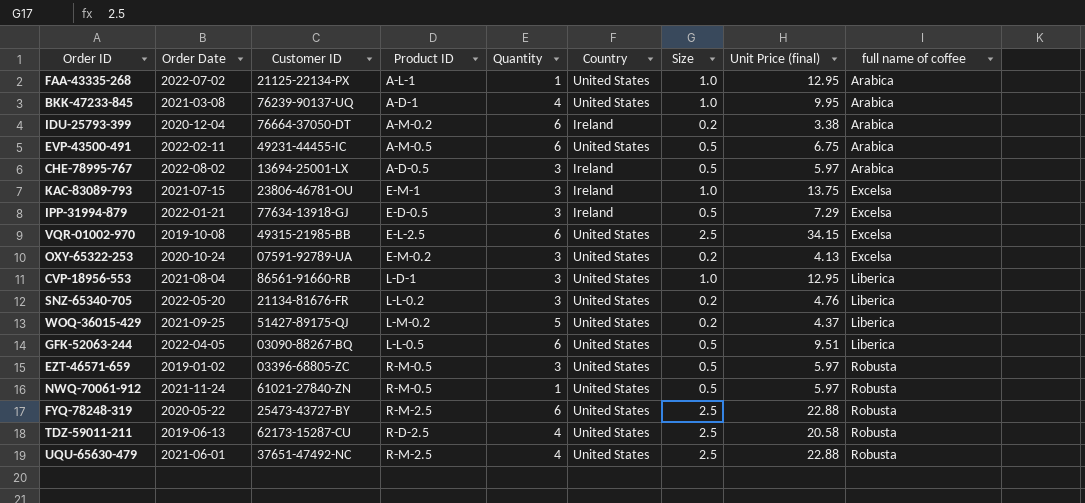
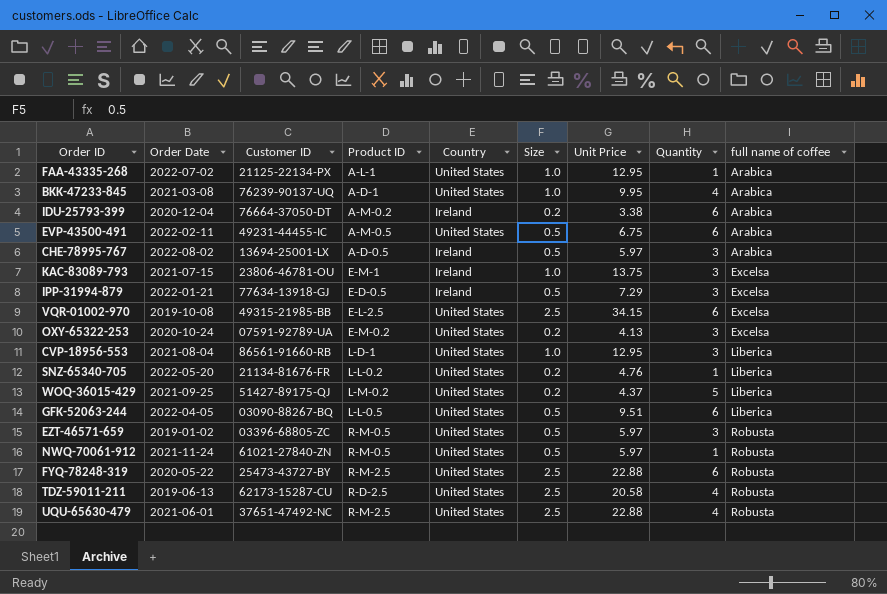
column name: Unit Price (final) -> Unit Price
column Quantity | position: 5 -> 8
SNZ-65340-705 | Quantity: 3 -> 1

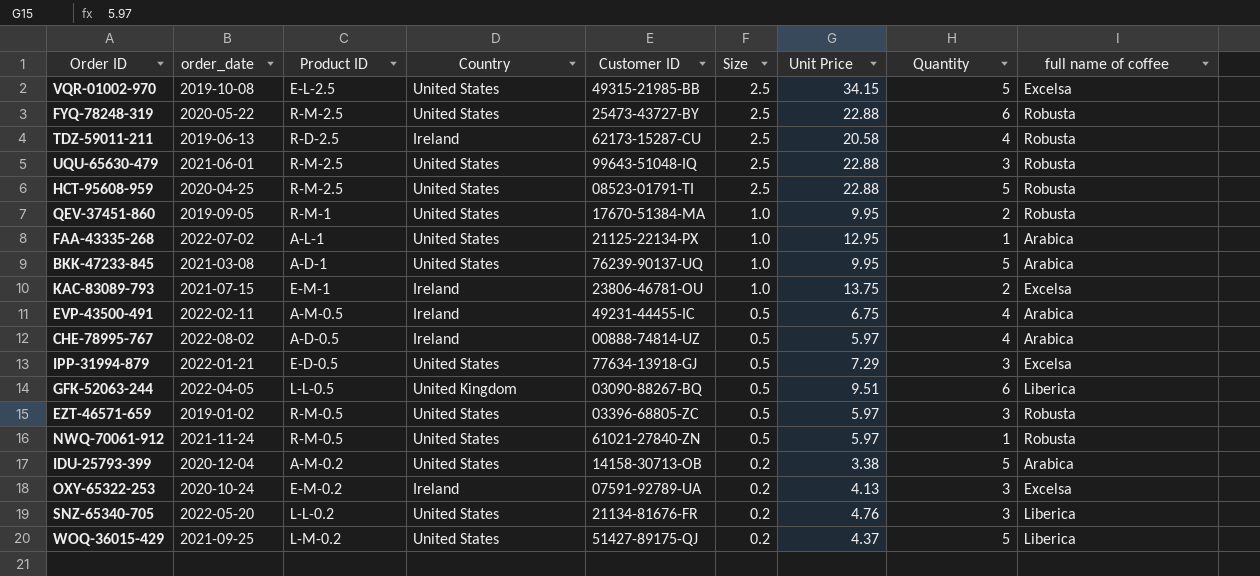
row order: full name of coffee ascending -> Size descending
column name: Order Date -> order_date
column Customer ID | position: 3 -> 5
row CVP-18956-553: 2021-08-04 | 86561-91660-RB | L-D-1 | United States | 1.0 | 12.95 | 3 | Liberica -> none
VQR-01002-970 | Quantity: 6 -> 5
TDZ-59011-211 | Country: United States -> Ireland
UQU-65630-479 | Customer ID: 37651-47492-NC -> 99643-51048-IQ
UQU-65630-479 | Quantity: 4 -> 3
row HCT-95608-959: none -> 2020-04-25 | R-M-2.5 | United States | 08523-01791-TI | 2.5 | 22.88 | 5 | Robusta
row QEV-37451-860: none -> 2019-09-05 | R-M-1 | United States | 17670-51384-MA | 1.0 | 9.95 | 2 | Robusta
BKK-47233-845 | Quantity: 4 -> 5
KAC-83089-793 | Quantity: 3 -> 2
EVP-43500-491 | Country: United States -> Ireland
EVP-43500-491 | Quantity: 6 -> 4
CHE-78995-767 | Customer ID: 13694-25001-LX -> 00888-74814-UZ
CHE-78995-767 | Quantity: 3 -> 4
IPP-31994-879 | Country: Ireland -> United States
GFK-52063-244 | Country: United States -> United Kingdom
IDU-25793-399 | Country: Ireland -> United States
IDU-25793-399 | Customer ID: 76664-37050-DT -> 14158-30713-OB
IDU-25793-399 | Quantity: 6 -> 5
OXY-65322-253 | Country: United States -> Ireland
SNZ-65340-705 | Quantity: 1 -> 3

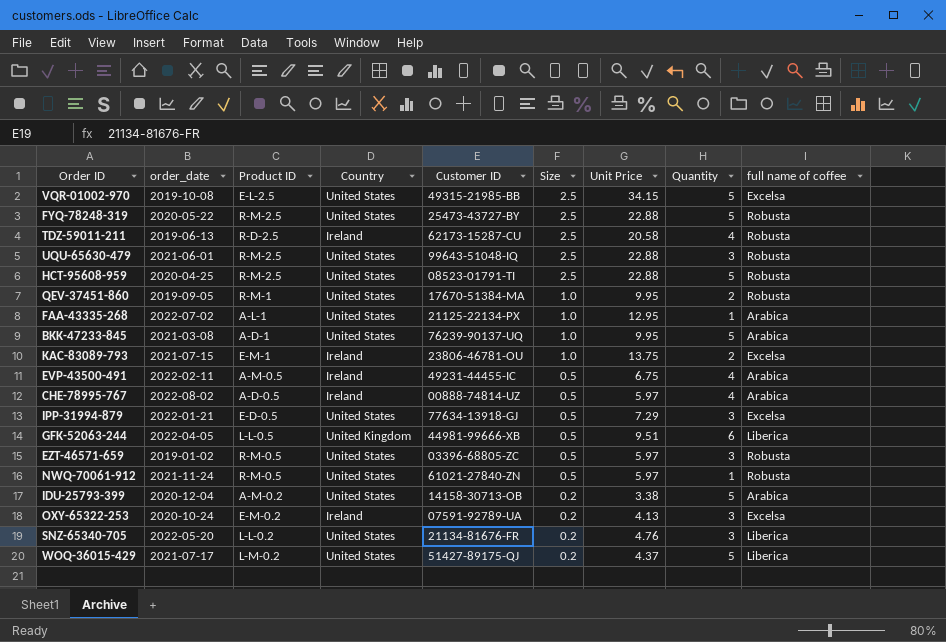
FYQ-78248-319 | Quantity: 6 -> 5
GFK-52063-244 | Customer ID: 03090-88267-BQ -> 44981-99666-XB
WOQ-36015-429 | order_date: 2021-09-25 -> 2021-07-17

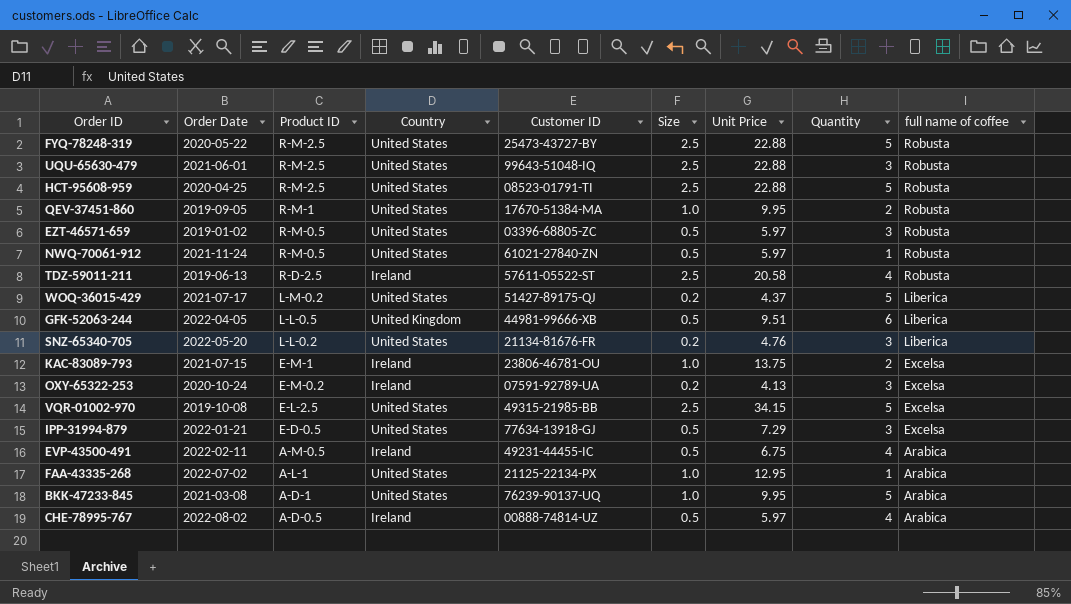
row order: Size descending -> Product ID descending
column name: order_date -> Order Date
row IDU-25793-399: 2020-12-04 | A-M-0.2 | United States | 14158-30713-OB | 0.2 | 3.38 | 5 | Arabica -> none
TDZ-59011-211 | Customer ID: 62173-15287-CU -> 57611-05522-ST

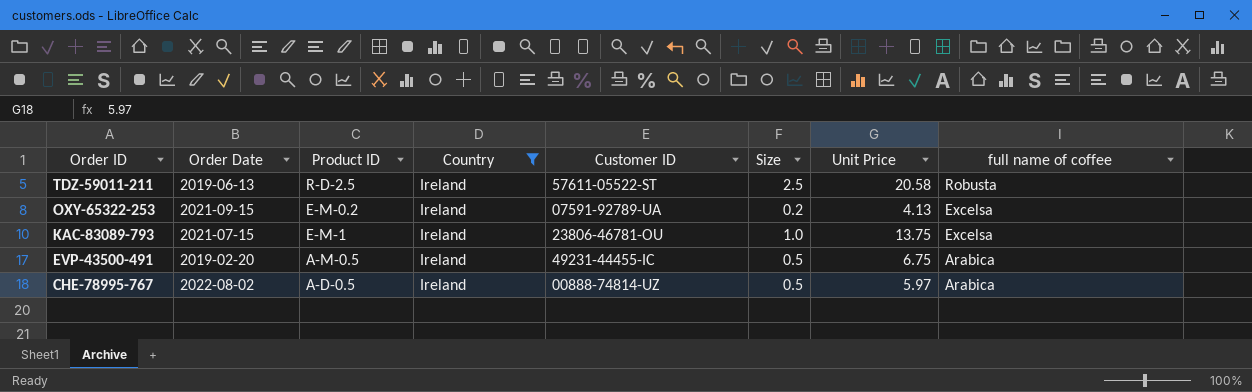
filter: none -> Country = Ireland
row order: Product ID descending -> Order ID descending
column Quantity | position: 8 -> none
OXY-65322-253 | Order Date: 2020-10-24 -> 2021-09-15
EVP-43500-491 | Order Date: 2022-02-11 -> 2019-02-20

